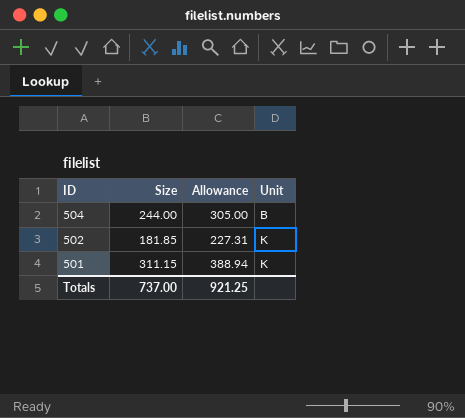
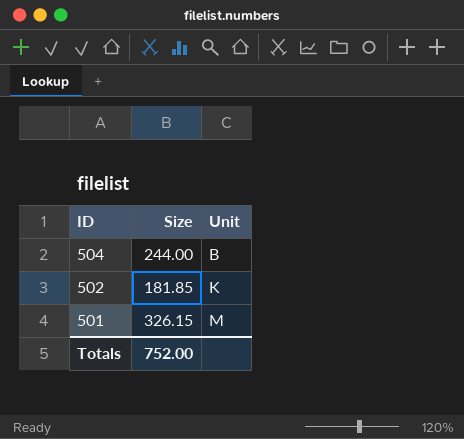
column Allowance | formula: [Size] * 1.25 -> none
501 | Size: 311.15 -> 326.15
501 | Unit: K -> M
Totals | Size: 737.00 -> 752.00

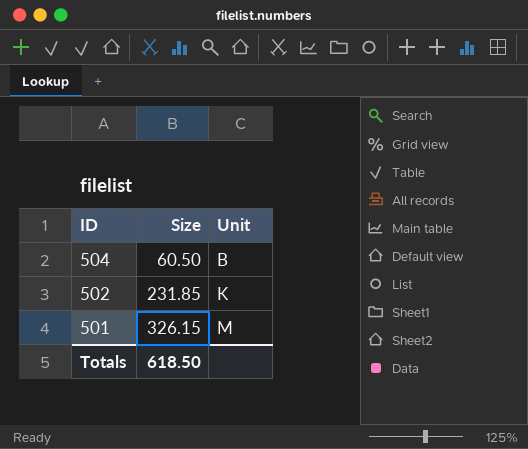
504 | Size: 244.00 -> 60.50
502 | Size: 181.85 -> 231.85
Totals | Size: 752.00 -> 618.50

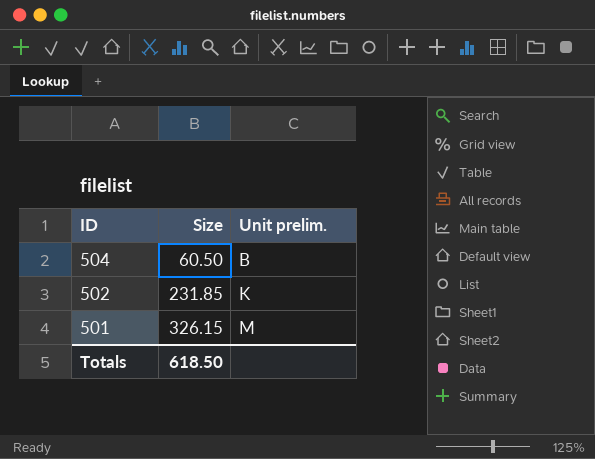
column name: Unit -> Unit prelim.

